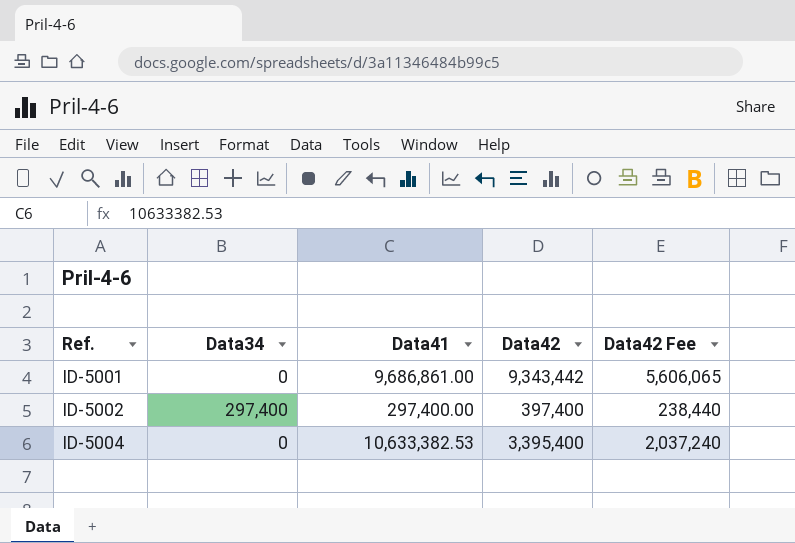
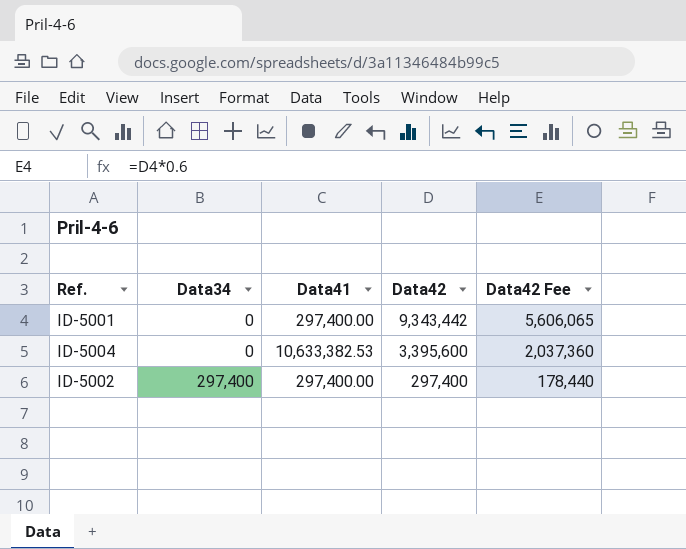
row order: Ref. ascending -> Data34 ascending
ID-5001 | Data41: 9,686,861.00 -> 297,400.00
ID-5004 | Data42: 3,395,400 -> 3,395,600
ID-5004 | Data42 Fee: 2,037,240 -> 2,037,360
ID-5002 | Data42: 397,400 -> 297,400
ID-5002 | Data42 Fee: 238,440 -> 178,440

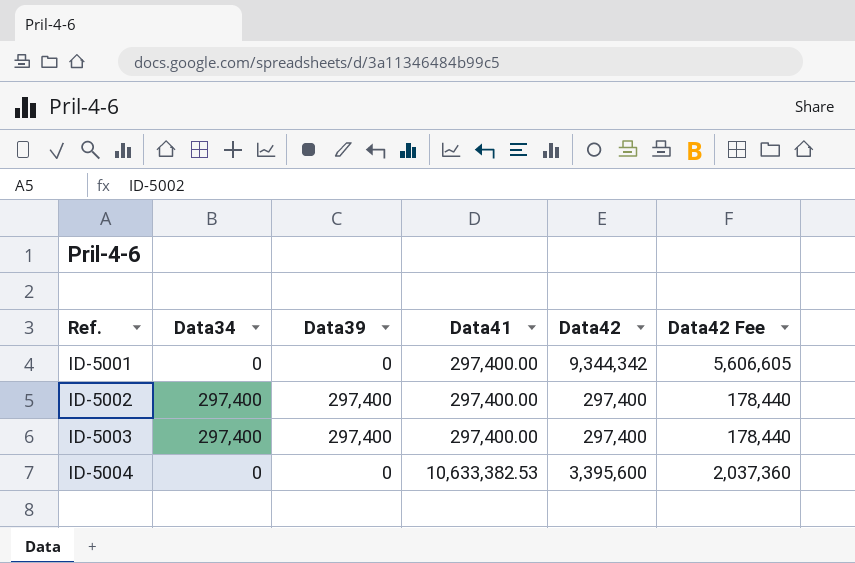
row order: Data34 ascending -> Ref. ascending
column Data39 | position: none -> 3
ID-5001 | Data42: 9,343,442 -> 9,344,342
ID-5001 | Data42 Fee: 5,606,065 -> 5,606,605
row ID-5003: none -> 297,400 | 297,400 | 297,400.00 | 297,400 | 178,440

